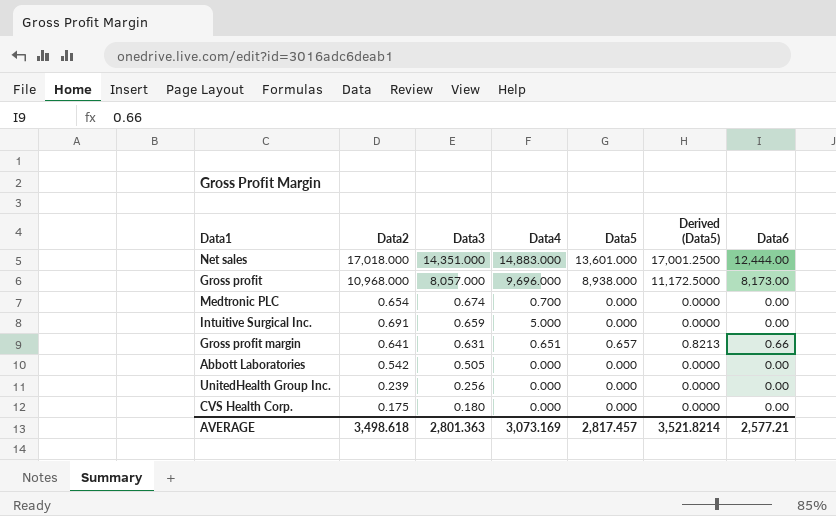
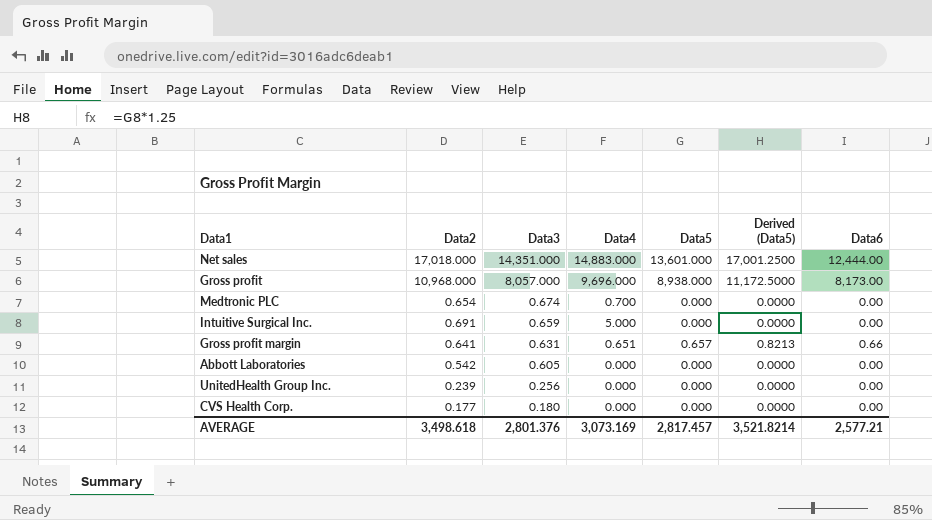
Abbott Laboratories | Data3: 0.505 -> 0.605
CVS Health Corp. | Data2: 0.175 -> 0.177
AVERAGE | Data3: 2,801.363 -> 2,801.376

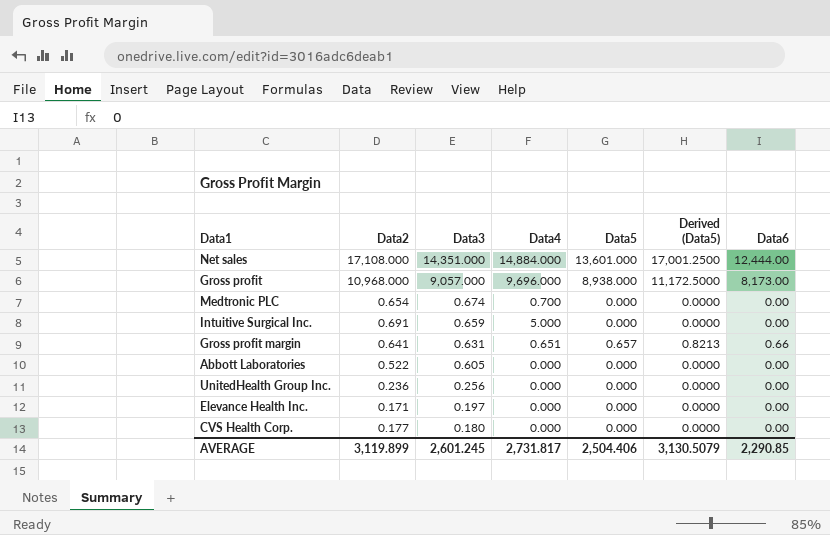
Net sales | Data2: 17,018.000 -> 17,108.000
Net sales | Data4: 14,883.000 -> 14,884.000
Gross profit | Data3: 8,057.000 -> 9,057.000
Abbott Laboratories | Data2: 0.542 -> 0.522
UnitedHealth Group Inc. | Data2: 0.239 -> 0.236
row Elevance Health Inc.: none -> 0.171 | 0.197 | 0.000 | 0.000 | 0.0000 | 0.00
AVERAGE | Data2: 3,498.618 -> 3,119.899
AVERAGE | Data3: 2,801.376 -> 2,601.245
AVERAGE | Data4: 3,073.169 -> 2,731.817
AVERAGE | Data5: 2,817.457 -> 2,504.406
AVERAGE | Derived (Data5): 3,521.8214 -> 3,130.5079
AVERAGE | Data6: 2,577.21 -> 2,290.85

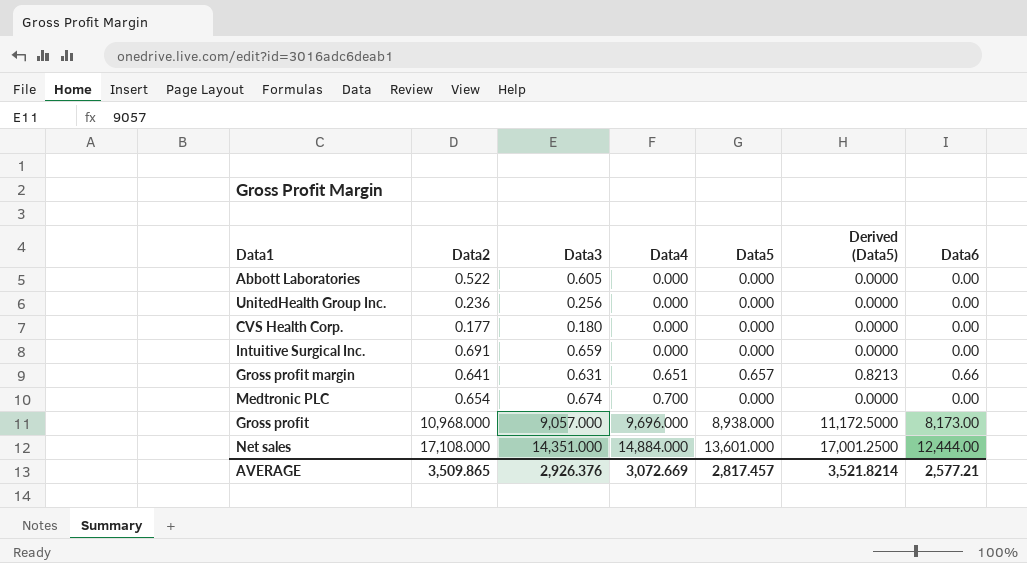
row order: Data3 descending -> Data4 ascending
row Elevance Health Inc.: 0.171 | 0.197 | 0.000 | 0.000 | 0.0000 | 0.00 -> none
Intuitive Surgical Inc. | Data4: 5.000 -> 0.000
AVERAGE | Data2: 3,119.899 -> 3,509.865
AVERAGE | Data3: 2,601.245 -> 2,926.376
AVERAGE | Data4: 2,731.817 -> 3,072.669
AVERAGE | Data5: 2,504.406 -> 2,817.457
AVERAGE | Derived (Data5): 3,130.5079 -> 3,521.8214
AVERAGE | Data6: 2,290.85 -> 2,577.21

